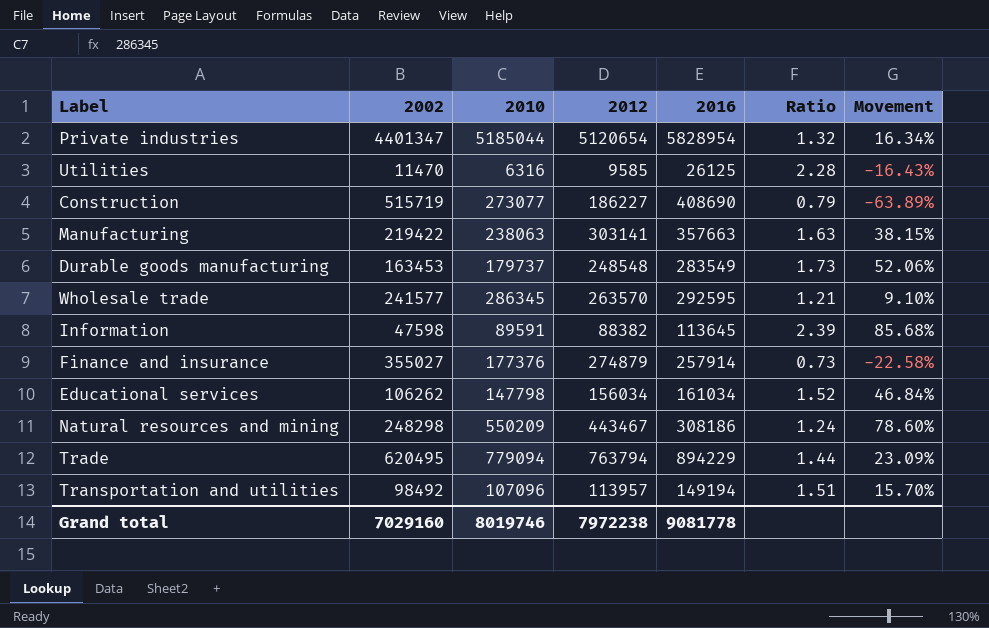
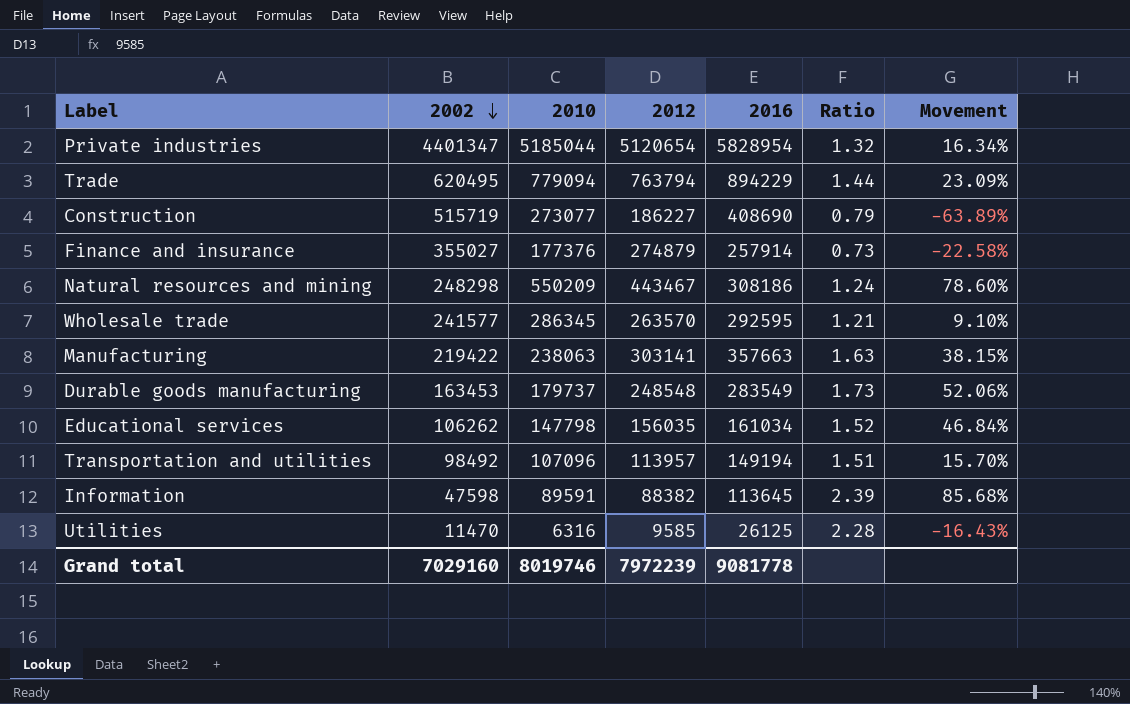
row order: none -> 2002 descending
Educational services | 2012: 156034 -> 156035
Grand total | 2012: 7972238 -> 7972239

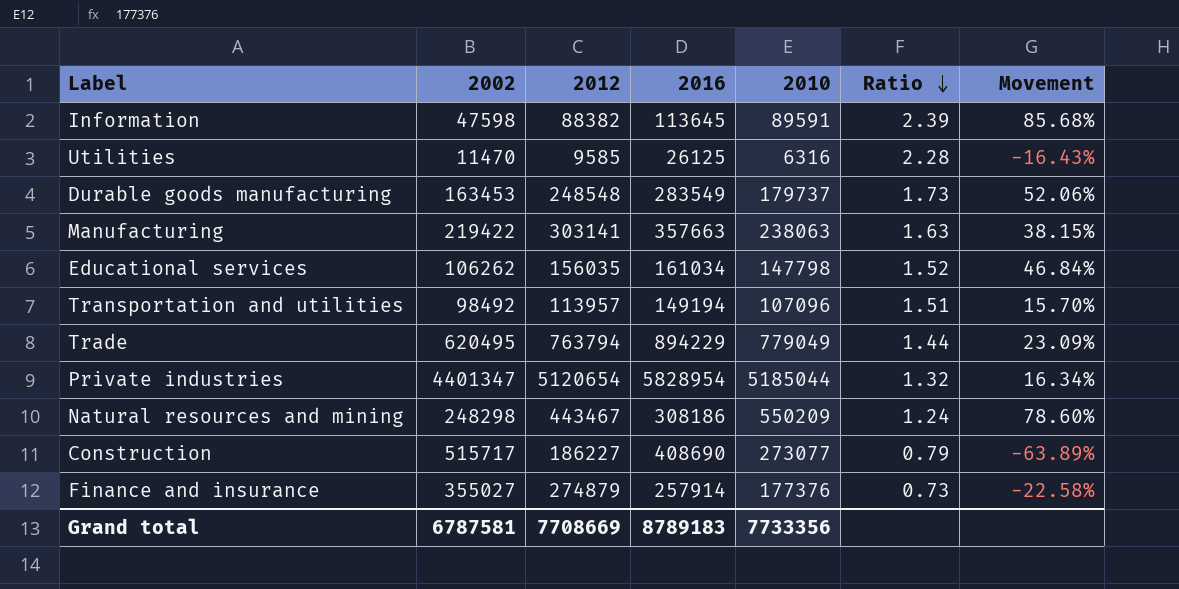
row order: 2002 descending -> Ratio descending
column 2010 | position: 3 -> 5
row Wholesale trade: 241577 | 286345 | 263570 | 292595 | 1.21 | 9.10% -> none
Trade | 2010: 779094 -> 779049
Construction | 2002: 515719 -> 515717
Grand total | 2002: 7029160 -> 6787581
Grand total | 2012: 7972239 -> 7708669
Grand total | 2016: 9081778 -> 8789183
Grand total | 2010: 8019746 -> 7733356

